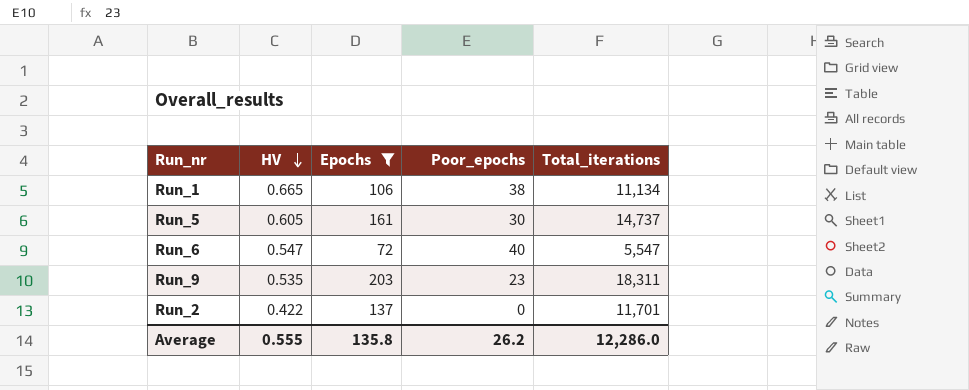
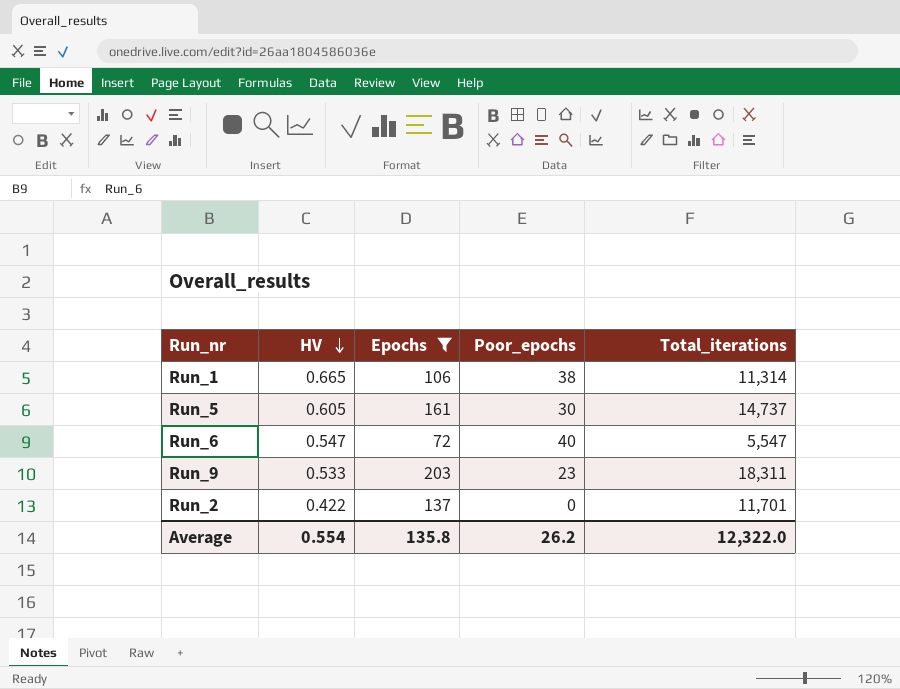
Run_1 | Total_iterations: 11,134 -> 11,314
Run_9 | HV: 0.535 -> 0.533
Average | HV: 0.555 -> 0.554
Average | Total_iterations: 12,286.0 -> 12,322.0

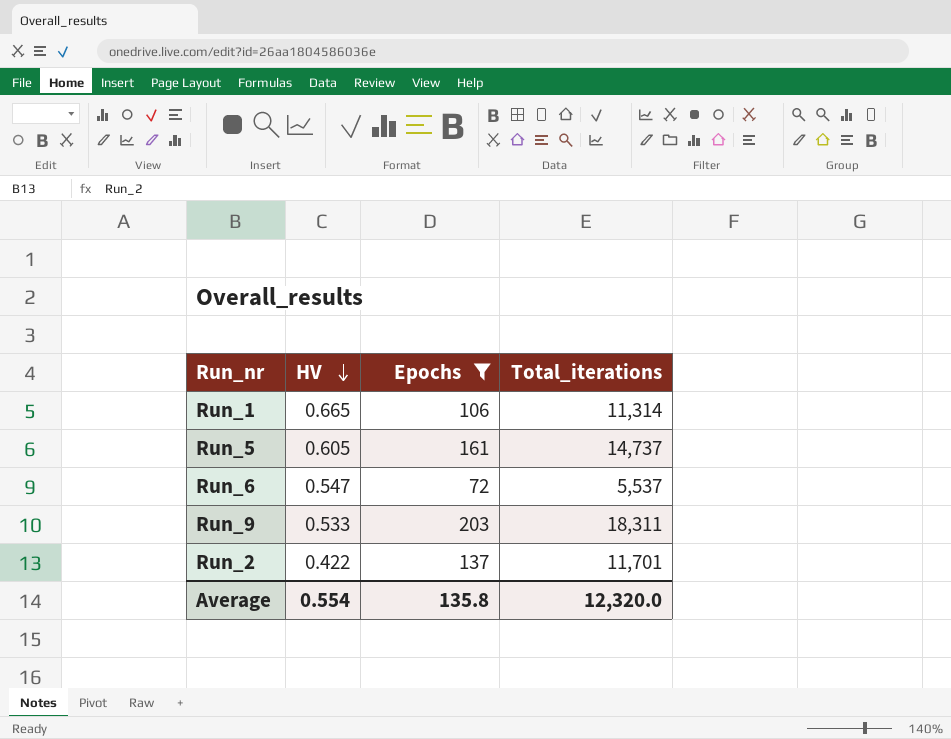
column Poor_epochs | position: 4 -> none
Run_6 | Total_iterations: 5,547 -> 5,537
Average | Total_iterations: 12,322.0 -> 12,320.0

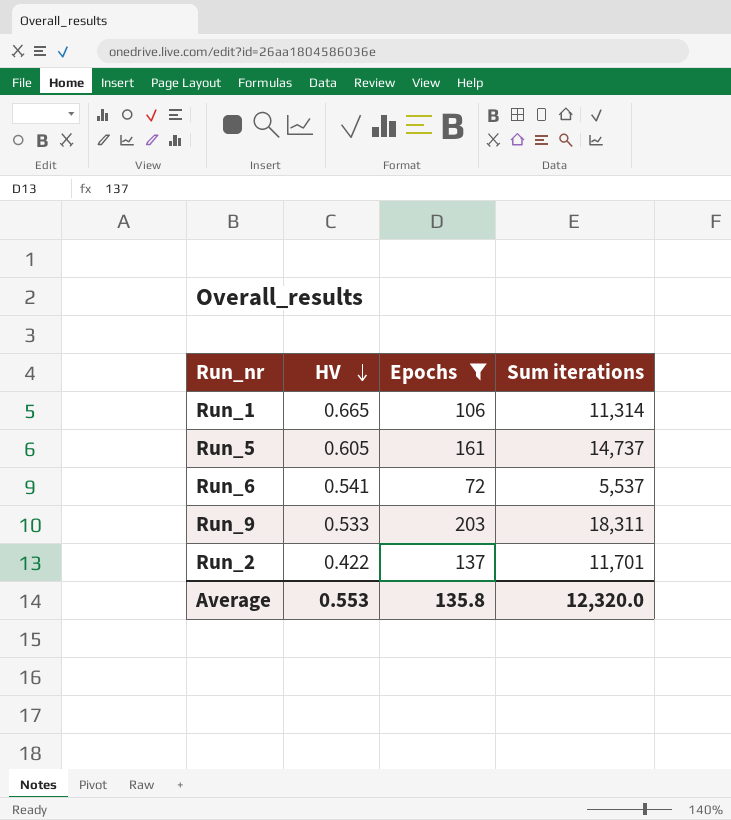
column name: Total_iterations -> Sum iterations
Run_6 | HV: 0.547 -> 0.541
Average | HV: 0.554 -> 0.553

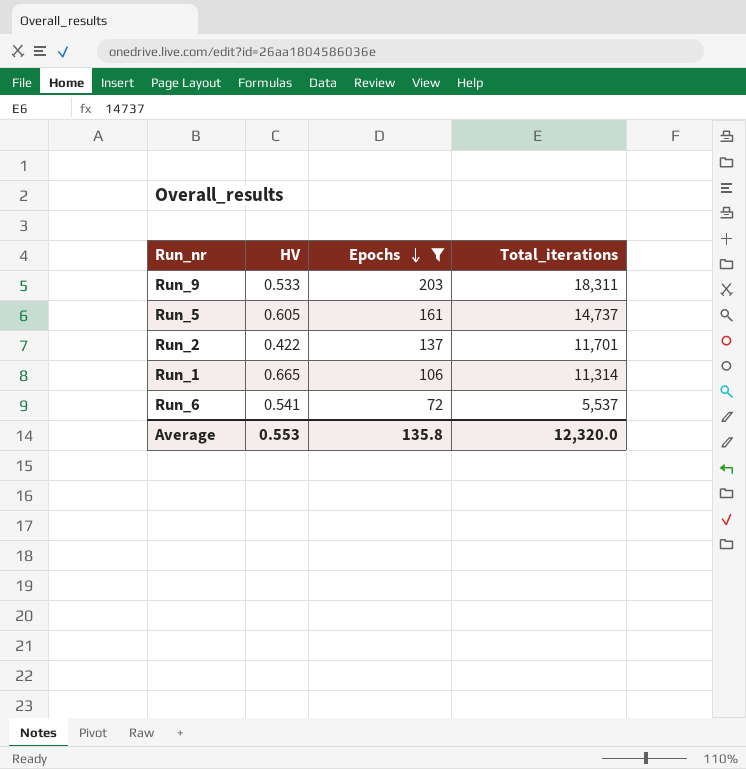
row order: HV descending -> Epochs descending
column name: Sum iterations -> Total_iterations

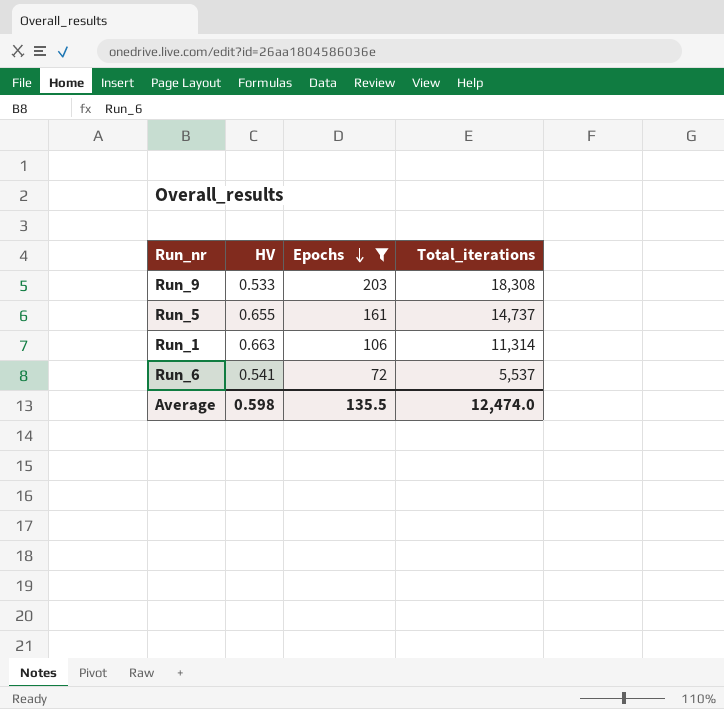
row Run_2: 0.422 | 137 | 11,701 -> none
Run_9 | Total_iterations: 18,311 -> 18,308
Run_5 | HV: 0.605 -> 0.655
Run_1 | HV: 0.665 -> 0.663
Average | HV: 0.553 -> 0.598
Average | Epochs: 135.8 -> 135.5
Average | Total_iterations: 12,320.0 -> 12,474.0

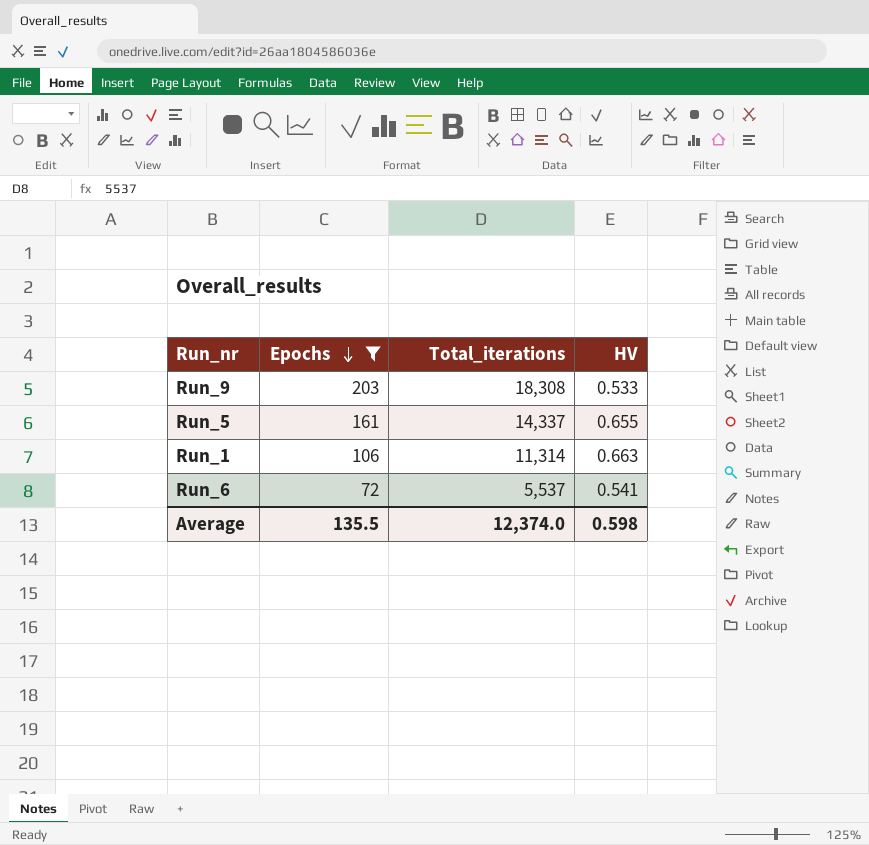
column HV | position: 2 -> 4
Run_5 | Total_iterations: 14,737 -> 14,337
Average | Total_iterations: 12,474.0 -> 12,374.0

